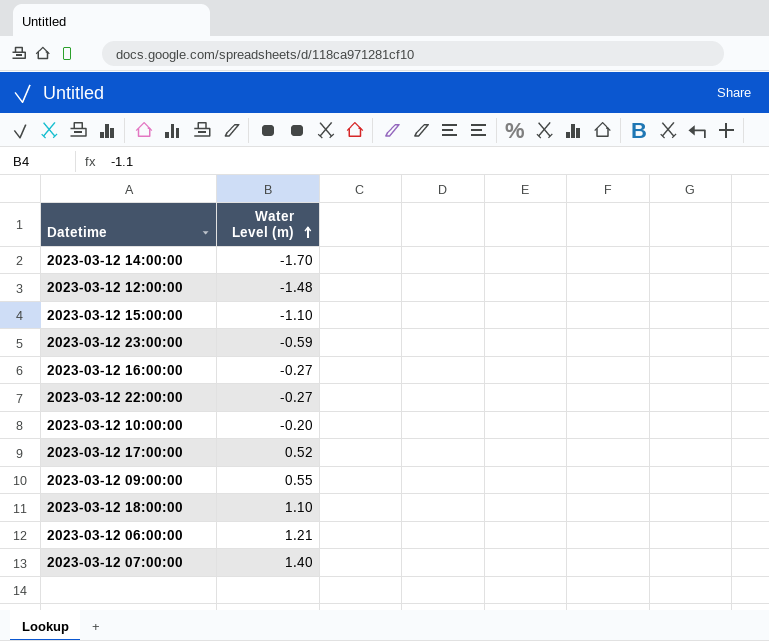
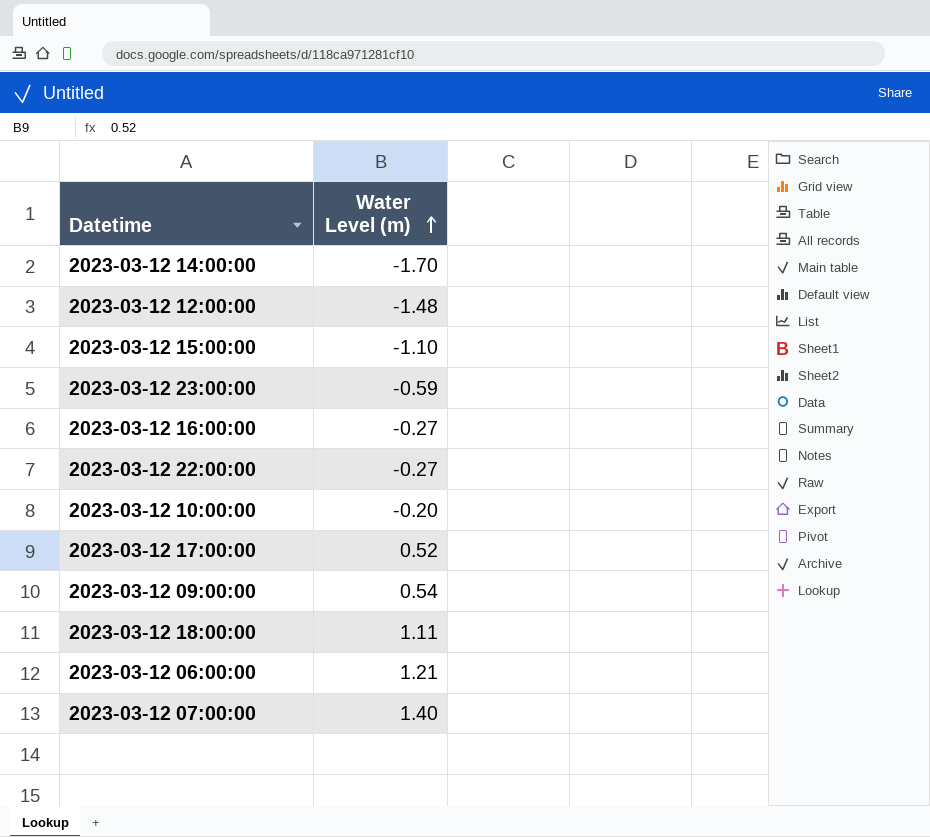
2023-03-12 09:00:00 | Water Level (m): 0.55 -> 0.54
2023-03-12 18:00:00 | Water Level (m): 1.10 -> 1.11

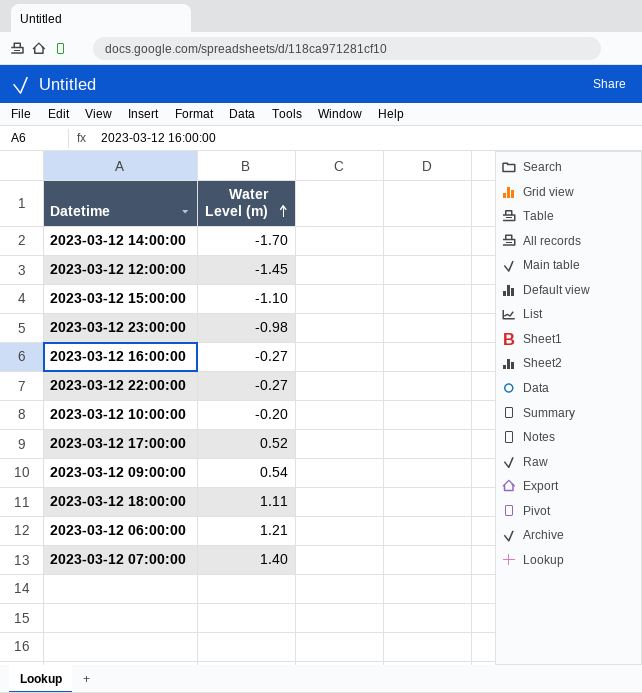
2023-03-12 12:00:00 | Water Level (m): -1.48 -> -1.45
2023-03-12 23:00:00 | Water Level (m): -0.59 -> -0.98

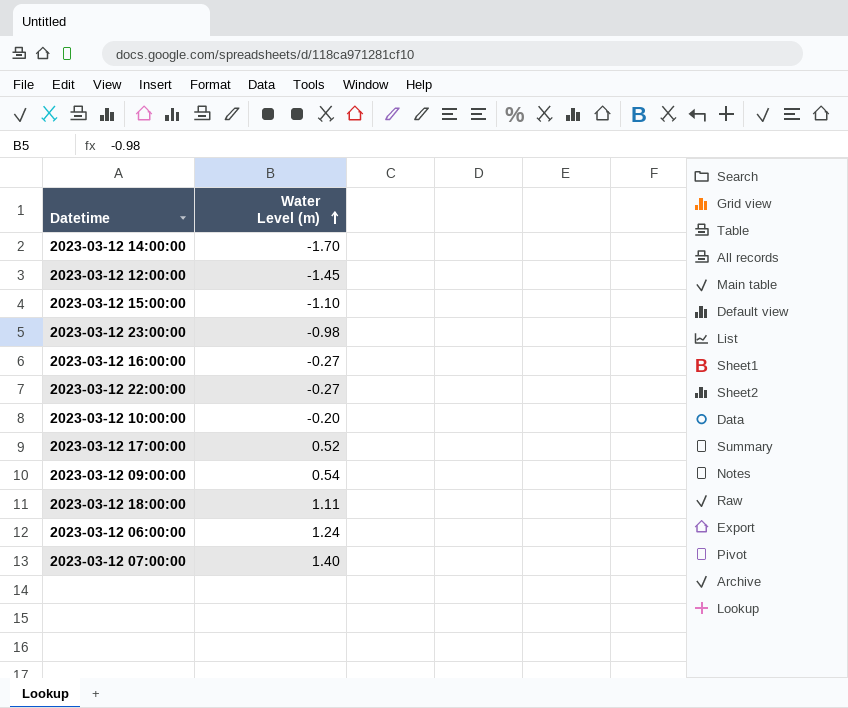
2023-03-12 06:00:00 | Water Level (m): 1.21 -> 1.24

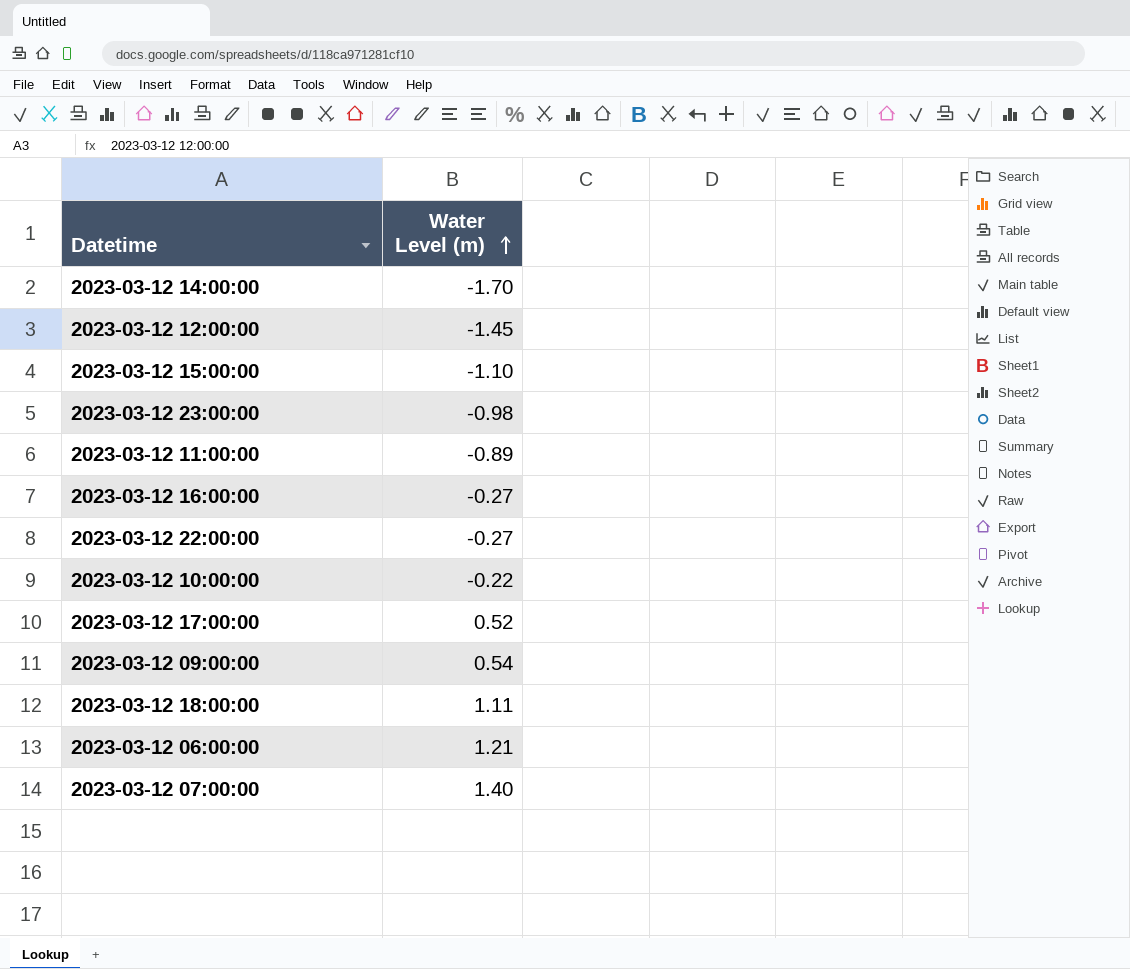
row 2023-03-12 11:00:00: none -> -0.89
2023-03-12 10:00:00 | Water Level (m): -0.20 -> -0.22
2023-03-12 06:00:00 | Water Level (m): 1.24 -> 1.21

